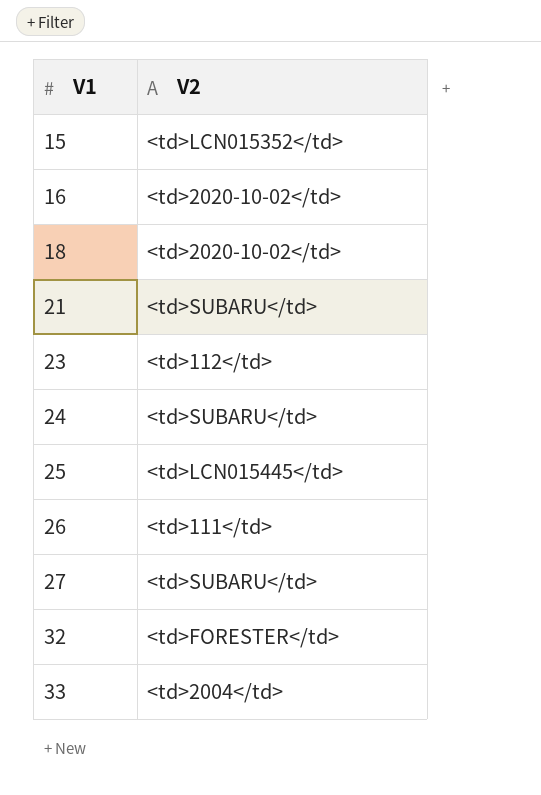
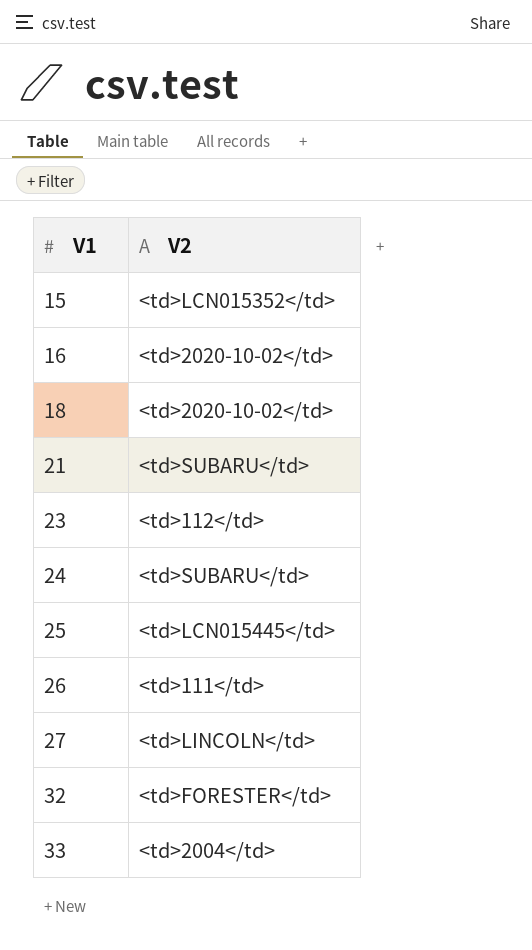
27 | V2: <td>SUBARU</td> -> <td>LINCOLN</td>

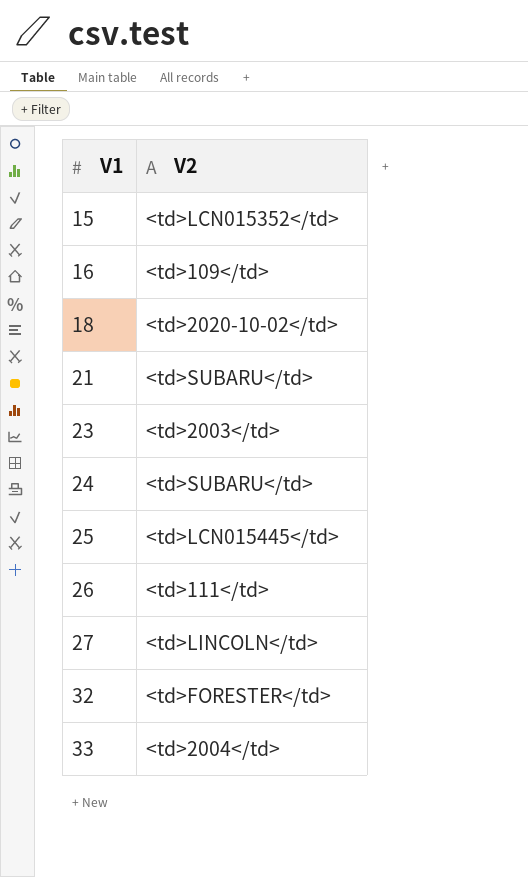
16 | V2: <td>2020-10-02</td> -> <td>109</td>
23 | V2: <td>112</td> -> <td>2003</td>

